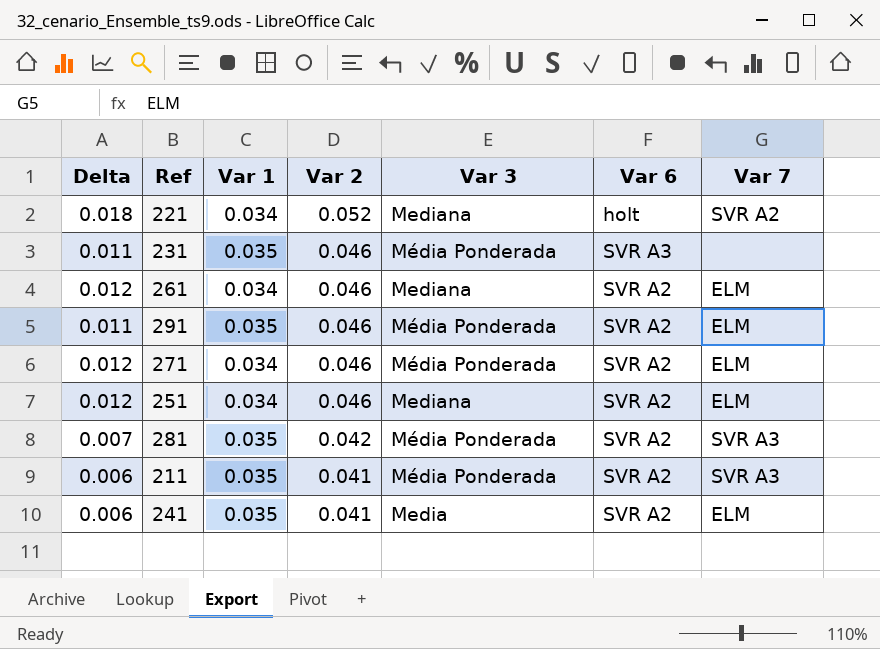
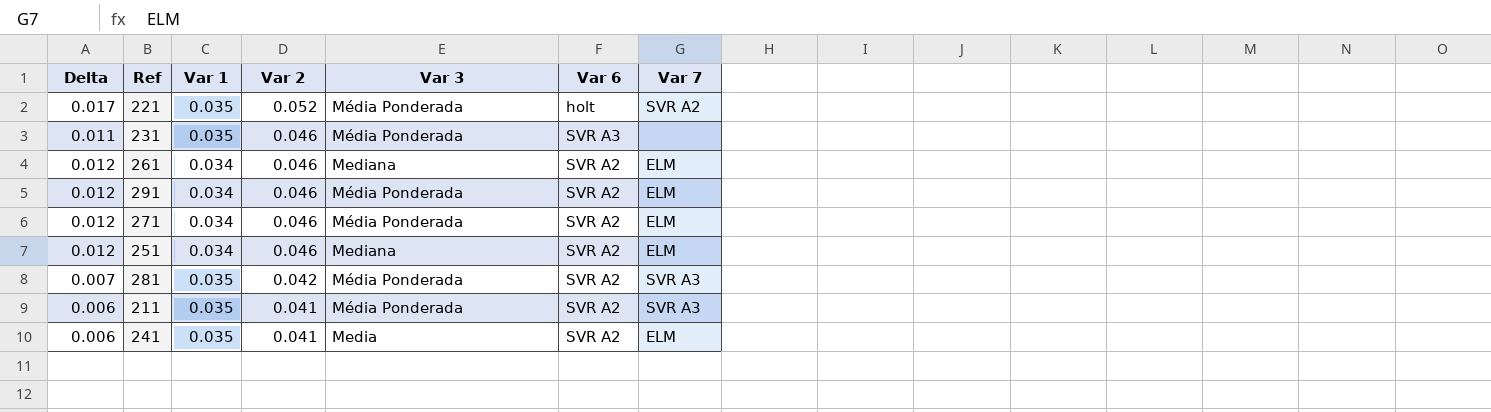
221 | Delta: 0.018 -> 0.017
221 | Var 1: 0.034 -> 0.035
221 | Var 3: Mediana -> Média Ponderada
291 | Delta: 0.011 -> 0.012
291 | Var 1: 0.035 -> 0.034

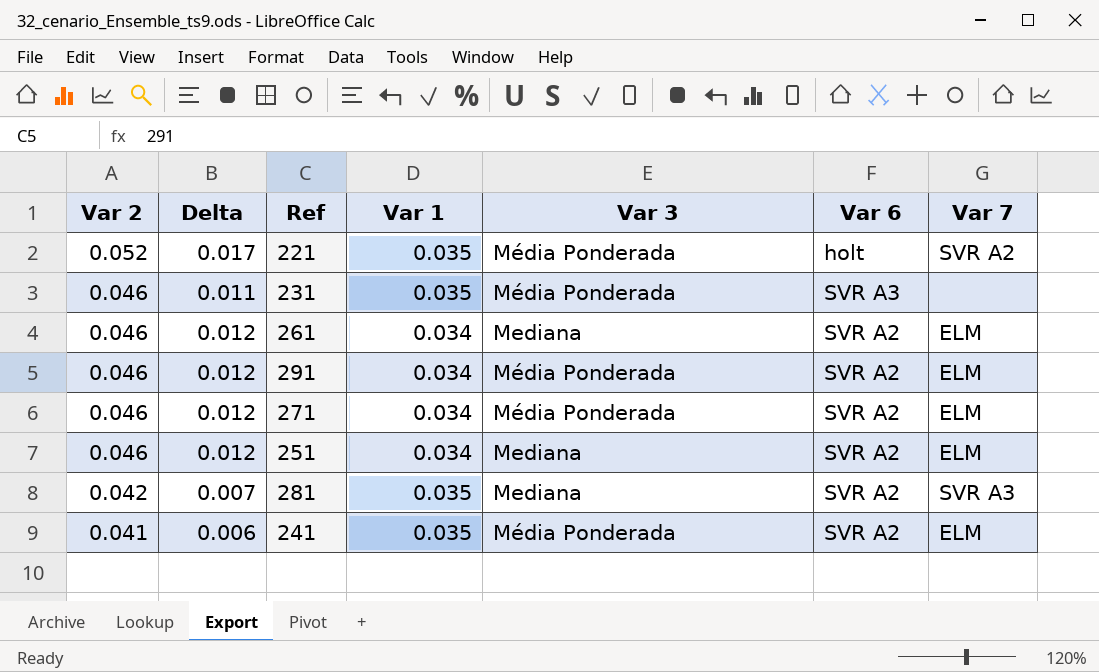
column Var 2 | position: 4 -> 1
row 211: 0.006 | 0.035 | 0.041 | Média Ponderada | SVR A2 | SVR A3 -> none
281 | Var 3: Média Ponderada -> Mediana
241 | Var 3: Media -> Média Ponderada

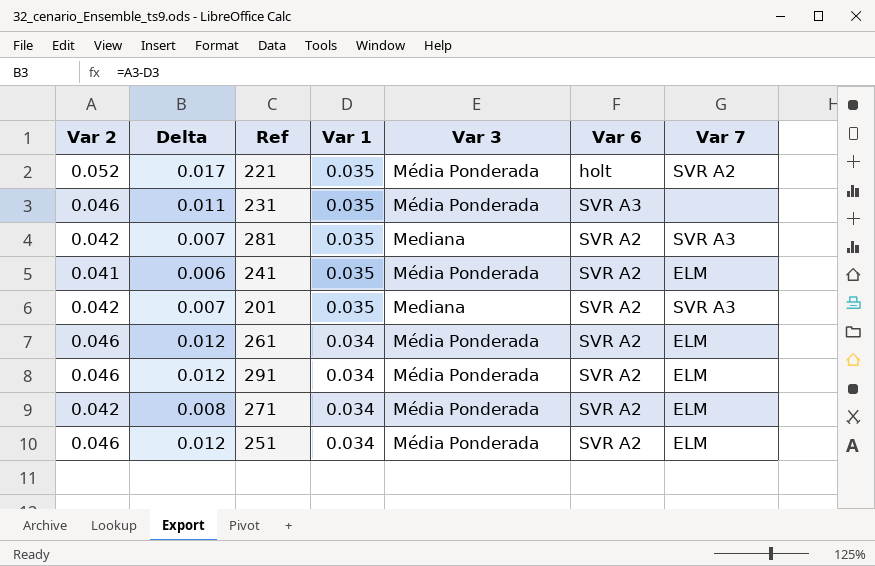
row order: Var 2 descending -> Var 1 descending
row 201: none -> 0.042 | 0.007 | 0.035 | Mediana | SVR A2 | SVR A3
261 | Var 3: Mediana -> Média Ponderada
271 | Var 2: 0.046 -> 0.042
271 | Delta: 0.012 -> 0.008
251 | Var 3: Mediana -> Média Ponderada

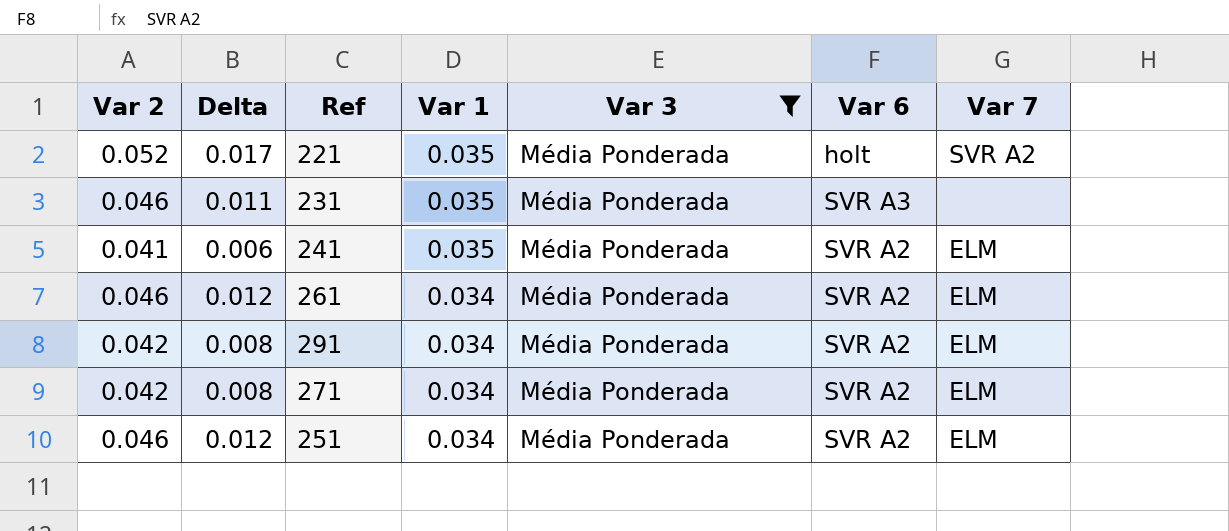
filter: none -> Var 3 = Média Ponderada
291 | Var 2: 0.046 -> 0.042
291 | Delta: 0.012 -> 0.008

